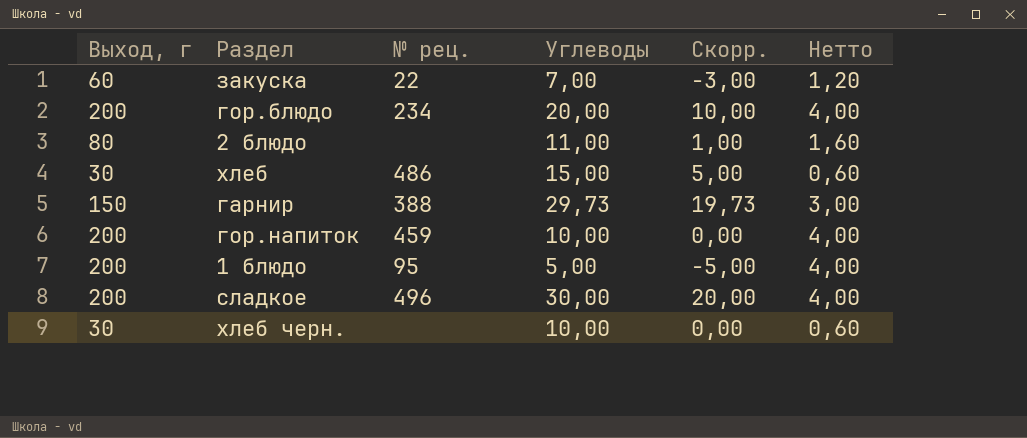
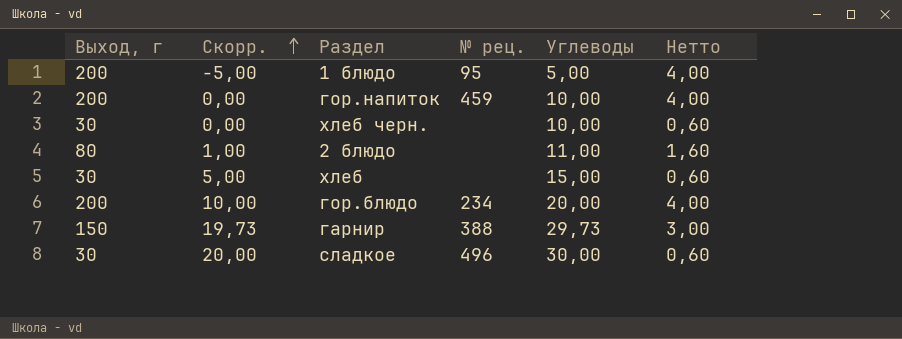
row order: none -> Скорр. ascending
column Скорр. | position: 5 -> 2
row закуска: 60 | 22 | 7,00 | -3,00 | 1,20 -> none
хлеб | № рец.: 486 -> none
сладкое | Выход, г: 200 -> 30
сладкое | Нетто: 4,00 -> 0,60

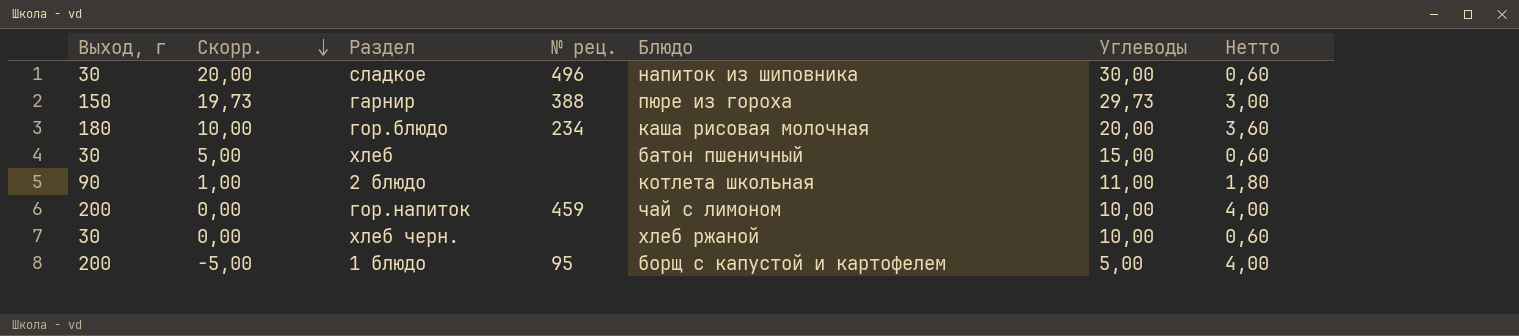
row order: Скорр. ascending -> Скорр. descending
column Блюдо | position: none -> 5
гор.блюдо | Выход, г: 200 -> 180
гор.блюдо | Нетто: 4,00 -> 3,60
2 блюдо | Выход, г: 80 -> 90
2 блюдо | Нетто: 1,60 -> 1,80

